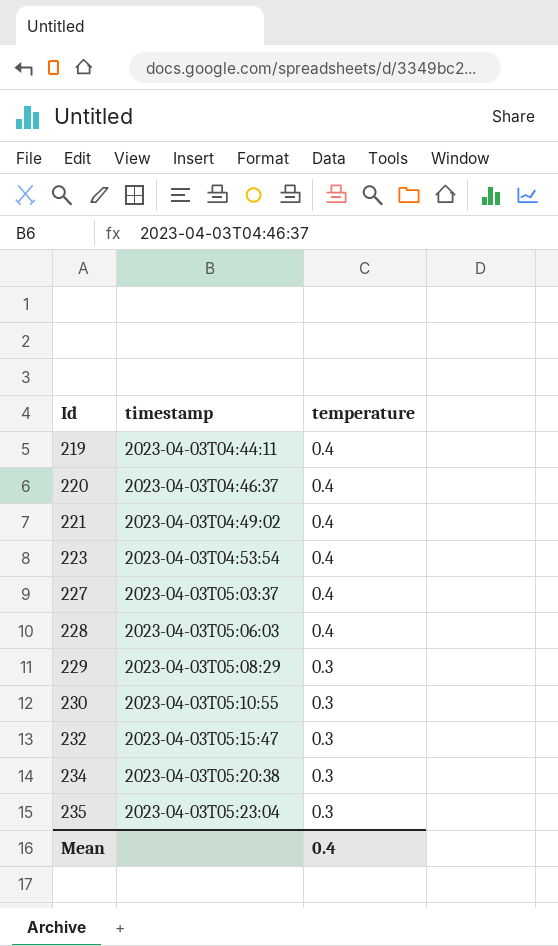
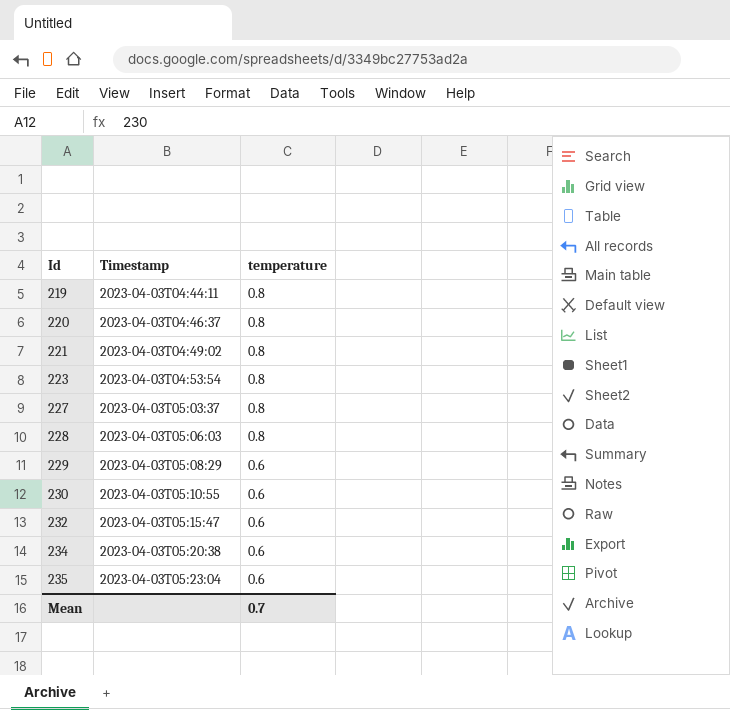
column name: timestamp -> Timestamp
219 | temperature: 0.4 -> 0.8
220 | temperature: 0.4 -> 0.8
221 | temperature: 0.4 -> 0.8
223 | temperature: 0.4 -> 0.8
227 | temperature: 0.4 -> 0.8
228 | temperature: 0.4 -> 0.8
229 | temperature: 0.3 -> 0.6
230 | temperature: 0.3 -> 0.6
232 | temperature: 0.3 -> 0.6
234 | temperature: 0.3 -> 0.6
235 | temperature: 0.3 -> 0.6
Mean | temperature: 0.4 -> 0.7

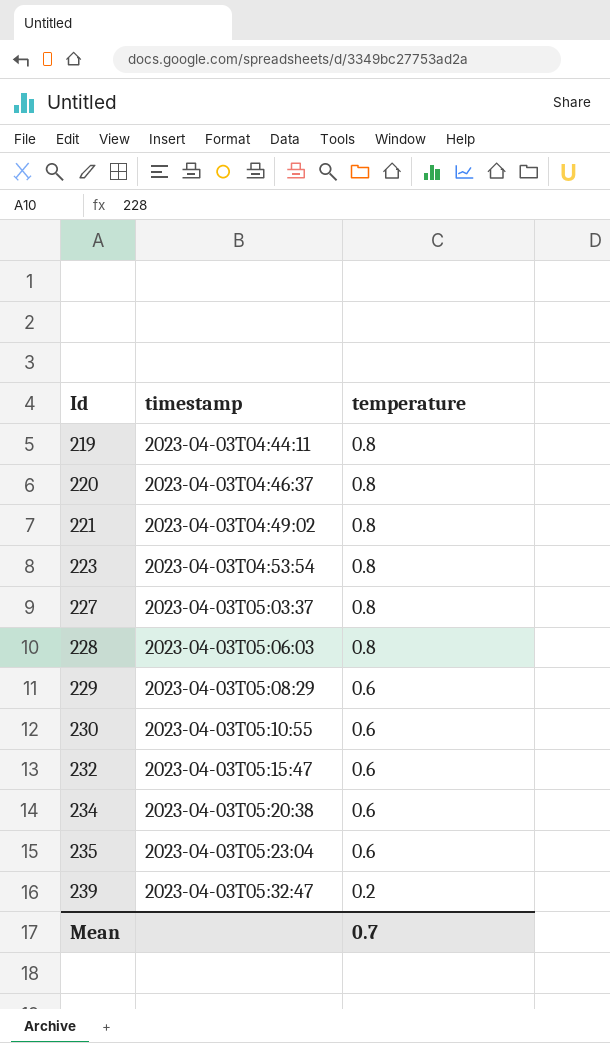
column name: Timestamp -> timestamp
row 239: none -> 2023-04-03T05:32:47 | 0.2

